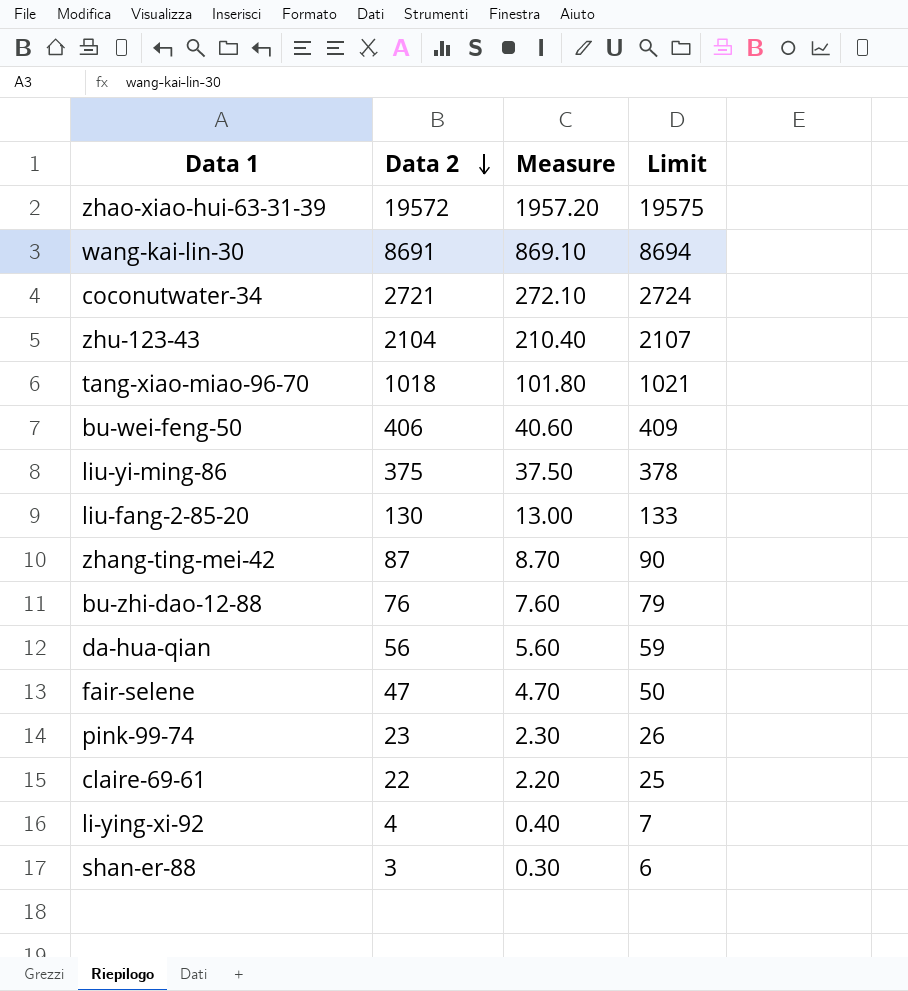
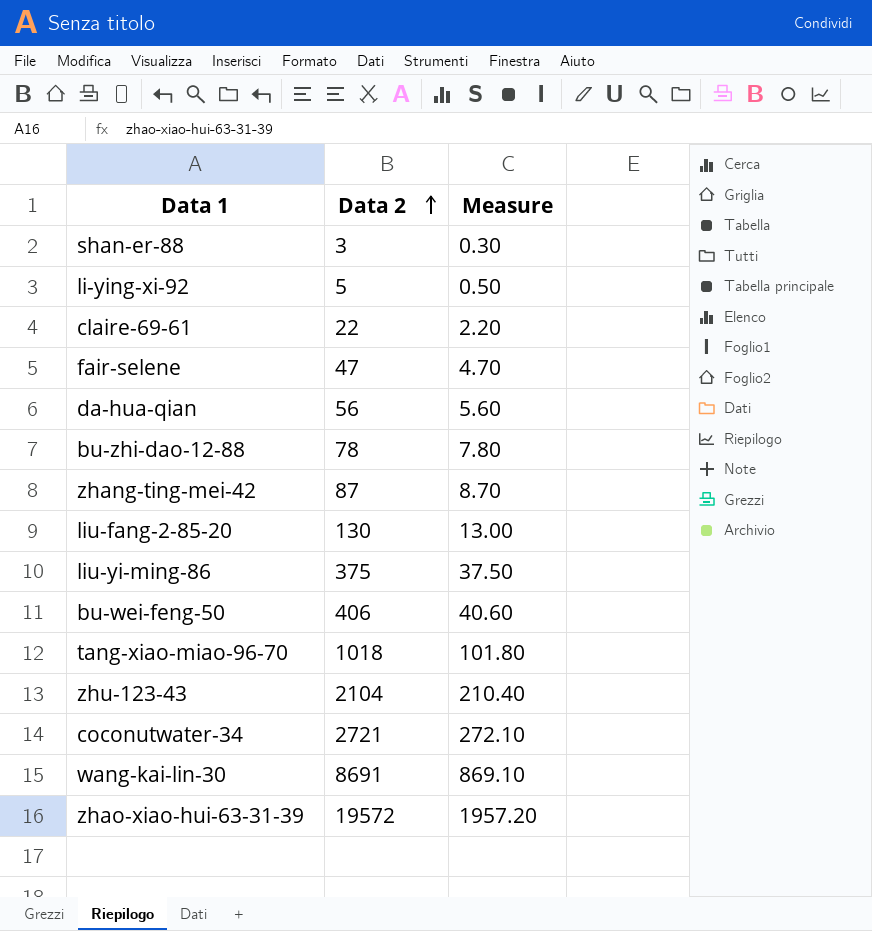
row order: Data 2 descending -> Data 2 ascending
column Limit | formula: [Data 2] + 3 -> none
row pink-99-74: 23 | 2.30 | 26 -> none
li-ying-xi-92 | Data 2: 4 -> 5
li-ying-xi-92 | Measure: 0.40 -> 0.50
bu-zhi-dao-12-88 | Data 2: 76 -> 78
bu-zhi-dao-12-88 | Measure: 7.60 -> 7.80

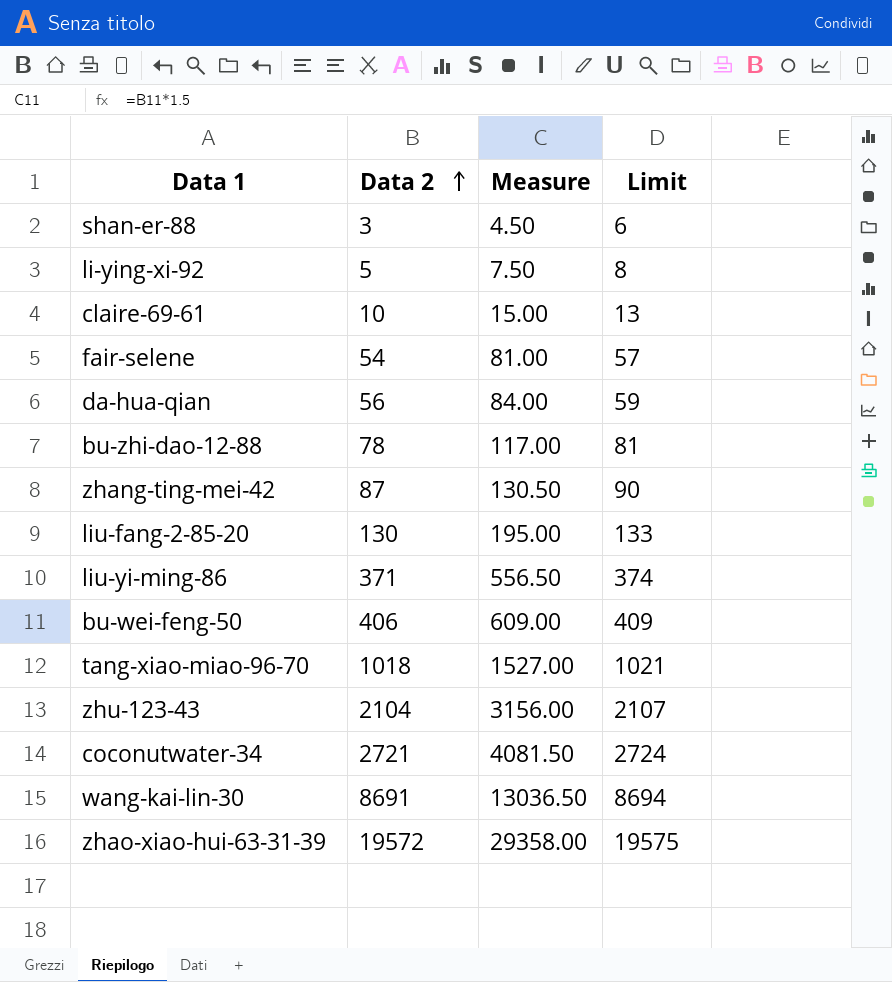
column Measure | formula: [Data 2] * 0.1 -> [Data 2] * 1.5
column Limit | formula: none -> [Data 2] + 3
claire-69-61 | Data 2: 22 -> 10
fair-selene | Data 2: 47 -> 54
liu-yi-ming-86 | Data 2: 375 -> 371

